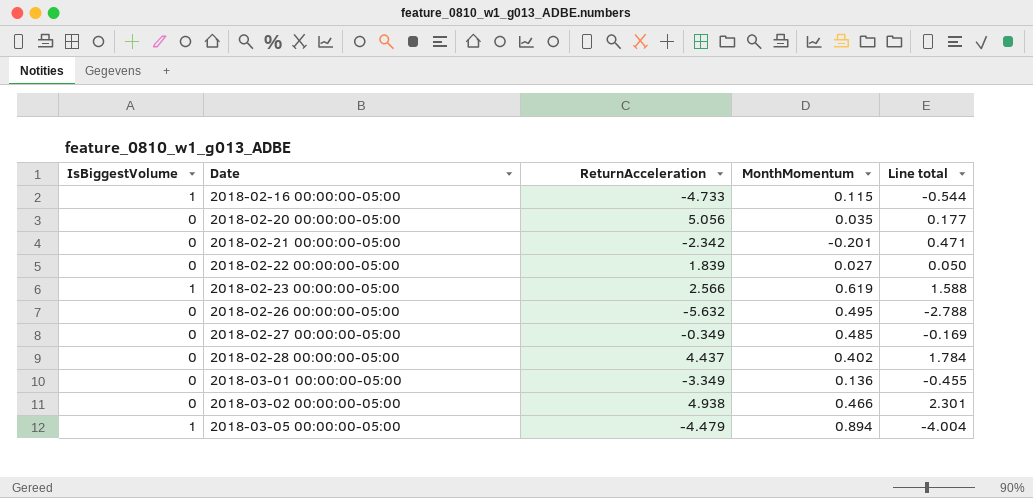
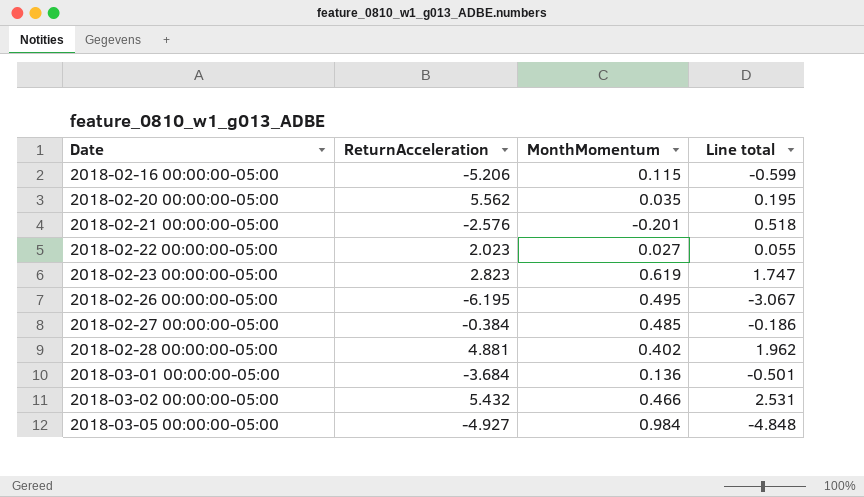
column IsBiggestVolume | position: 1 -> none
2018-02-16 00:00:00-05:00 | ReturnAcceleration: -4.733 -> -5.206
2018-02-16 00:00:00-05:00 | Line total: -0.544 -> -0.599
2018-02-20 00:00:00-05:00 | ReturnAcceleration: 5.056 -> 5.562
2018-02-20 00:00:00-05:00 | Line total: 0.177 -> 0.195
2018-02-21 00:00:00-05:00 | ReturnAcceleration: -2.342 -> -2.576
2018-02-21 00:00:00-05:00 | Line total: 0.471 -> 0.518
2018-02-22 00:00:00-05:00 | ReturnAcceleration: 1.839 -> 2.023
2018-02-22 00:00:00-05:00 | Line total: 0.050 -> 0.055
2018-02-23 00:00:00-05:00 | ReturnAcceleration: 2.566 -> 2.823
2018-02-23 00:00:00-05:00 | Line total: 1.588 -> 1.747
2018-02-26 00:00:00-05:00 | ReturnAcceleration: -5.632 -> -6.195
2018-02-26 00:00:00-05:00 | Line total: -2.788 -> -3.067
2018-02-27 00:00:00-05:00 | ReturnAcceleration: -0.349 -> -0.384
2018-02-27 00:00:00-05:00 | Line total: -0.169 -> -0.186
2018-02-28 00:00:00-05:00 | ReturnAcceleration: 4.437 -> 4.881
2018-02-28 00:00:00-05:00 | Line total: 1.784 -> 1.962
2018-03-01 00:00:00-05:00 | ReturnAcceleration: -3.349 -> -3.684
2018-03-01 00:00:00-05:00 | Line total: -0.455 -> -0.501
2018-03-02 00:00:00-05:00 | ReturnAcceleration: 4.938 -> 5.432
2018-03-02 00:00:00-05:00 | Line total: 2.301 -> 2.531
2018-03-05 00:00:00-05:00 | ReturnAcceleration: -4.479 -> -4.927
2018-03-05 00:00:00-05:00 | MonthMomentum: 0.894 -> 0.984
2018-03-05 00:00:00-05:00 | Line total: -4.004 -> -4.848

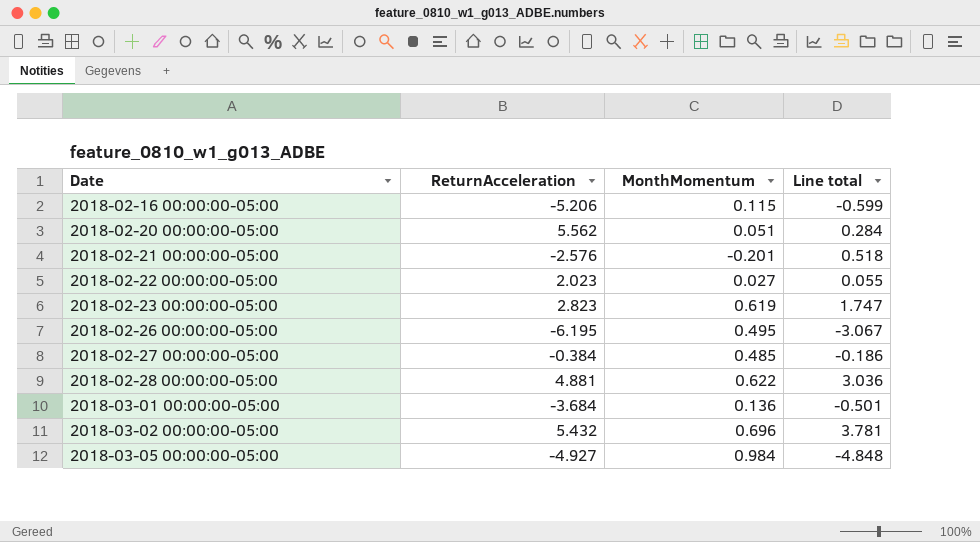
2018-02-20 00:00:00-05:00 | MonthMomentum: 0.035 -> 0.051
2018-02-20 00:00:00-05:00 | Line total: 0.195 -> 0.284
2018-02-28 00:00:00-05:00 | MonthMomentum: 0.402 -> 0.622
2018-02-28 00:00:00-05:00 | Line total: 1.962 -> 3.036
2018-03-02 00:00:00-05:00 | MonthMomentum: 0.466 -> 0.696
2018-03-02 00:00:00-05:00 | Line total: 2.531 -> 3.781

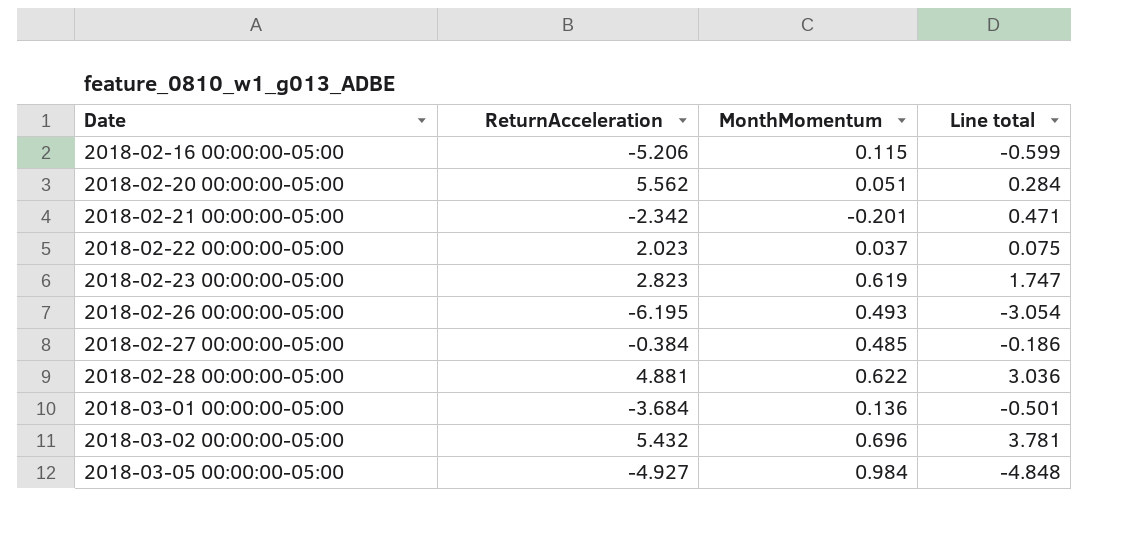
2018-02-21 00:00:00-05:00 | ReturnAcceleration: -2.576 -> -2.342
2018-02-21 00:00:00-05:00 | Line total: 0.518 -> 0.471
2018-02-22 00:00:00-05:00 | MonthMomentum: 0.027 -> 0.037
2018-02-22 00:00:00-05:00 | Line total: 0.055 -> 0.075
2018-02-26 00:00:00-05:00 | MonthMomentum: 0.495 -> 0.493
2018-02-26 00:00:00-05:00 | Line total: -3.067 -> -3.054

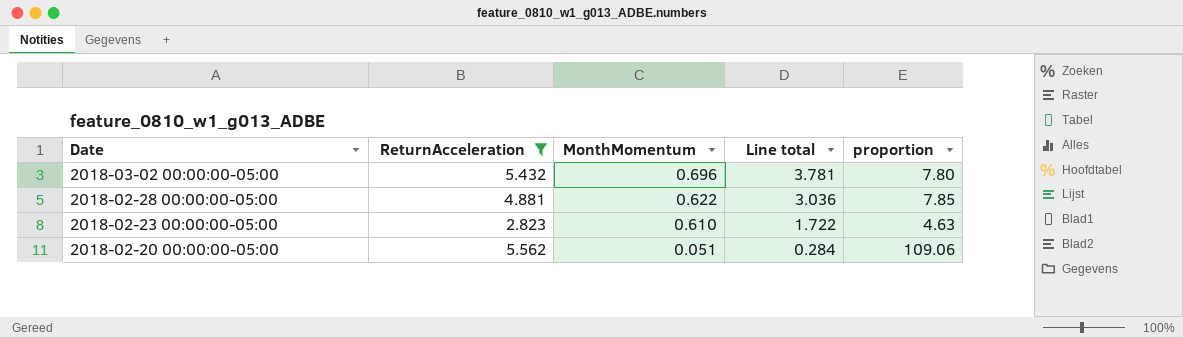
filter: none -> ReturnAcceleration >= 2.823
row order: Date ascending -> Date descending
column proportion | formula: none -> [ReturnAcceleration] / [MonthMomentum]
2018-02-23 00:00:00-05:00 | MonthMomentum: 0.619 -> 0.610
2018-02-23 00:00:00-05:00 | Line total: 1.747 -> 1.722

